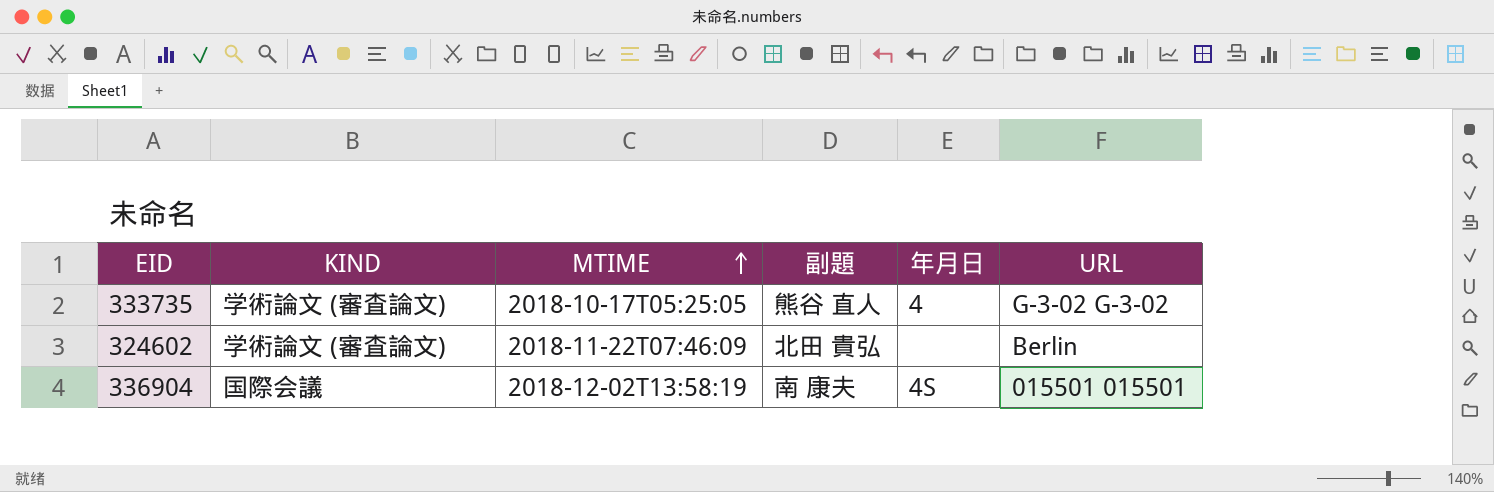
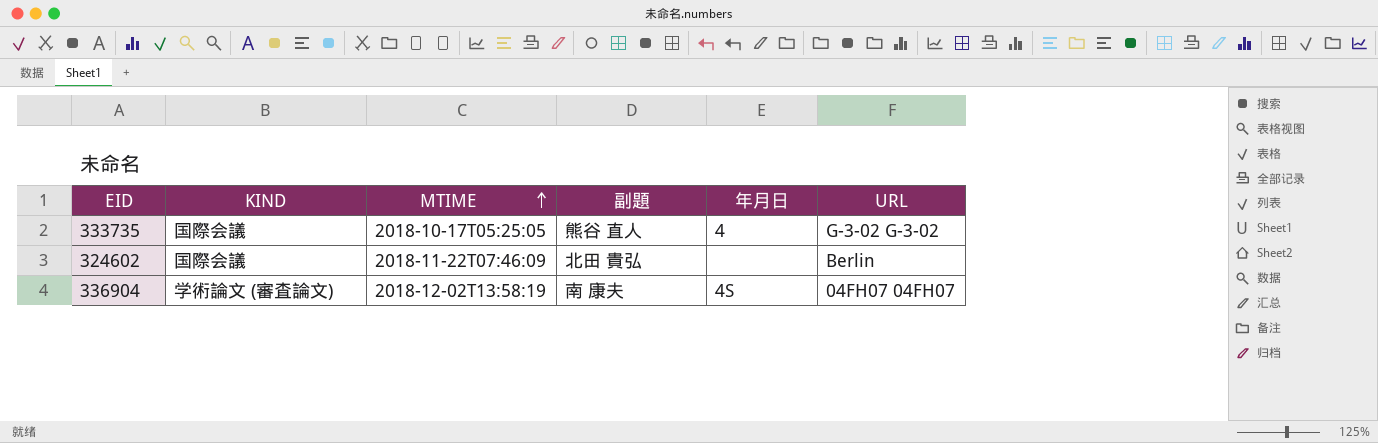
333735 | KIND: 学術論文 (審査論文) -> 国際会議
324602 | KIND: 学術論文 (審査論文) -> 国際会議
336904 | KIND: 国際会議 -> 学術論文 (審査論文)
336904 | URL: 015501 015501 -> 04FH07 04FH07

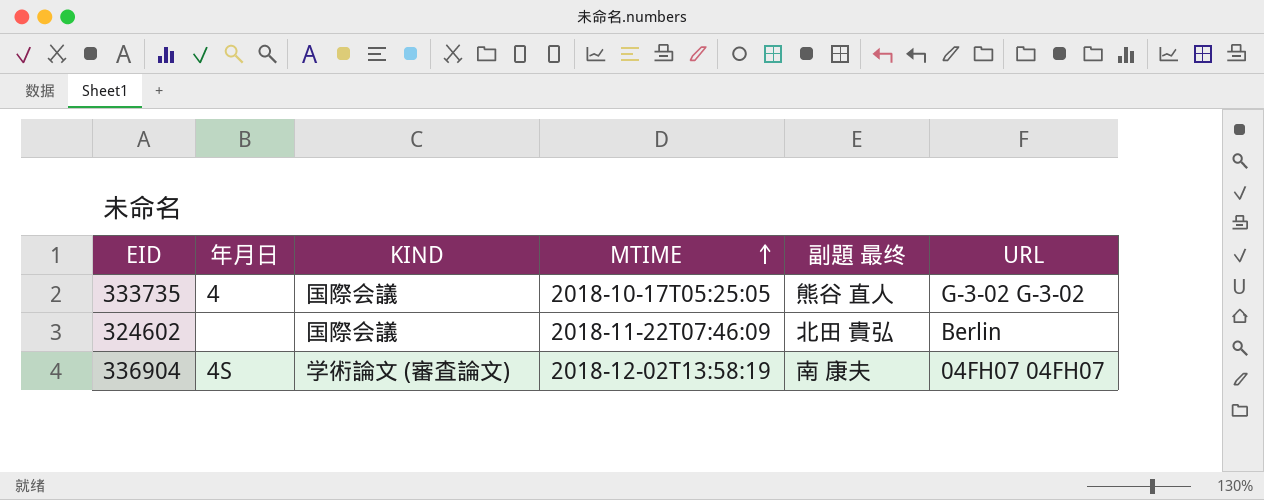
column 年月日 | position: 5 -> 2
column name: 副題 -> 副題 最终

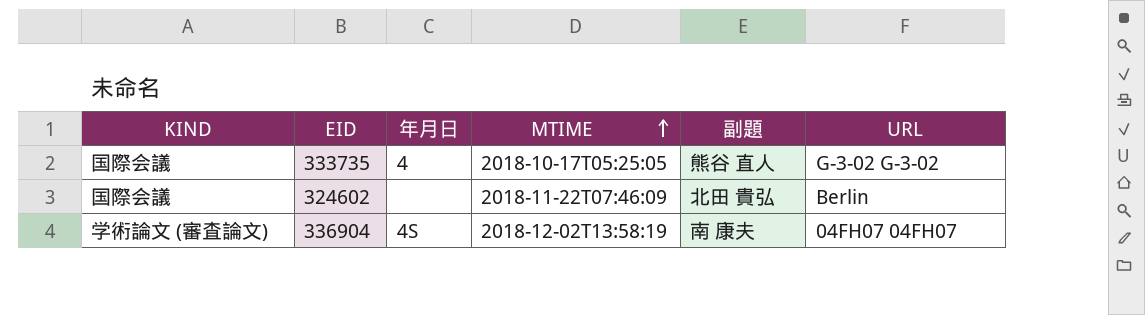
column KIND | position: 3 -> 1
column name: 副題 最终 -> 副題

